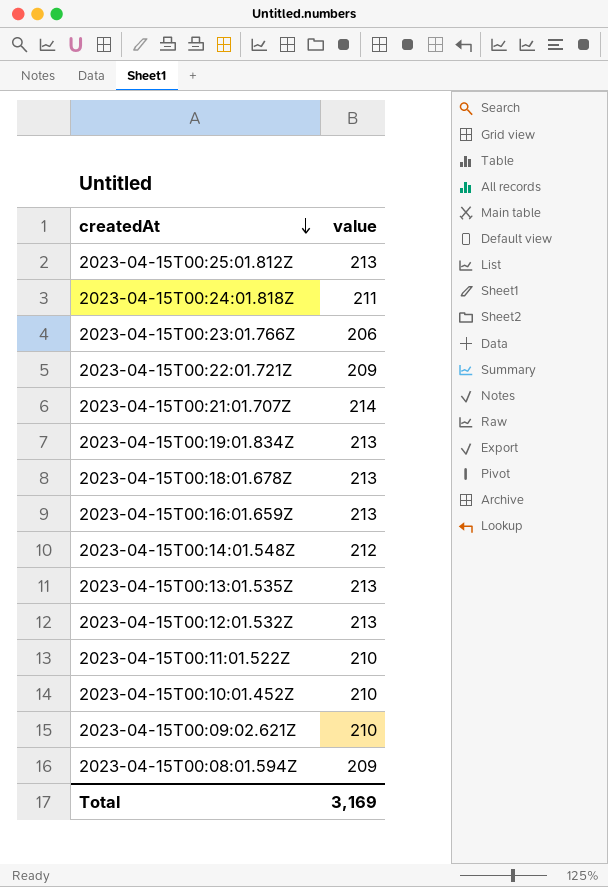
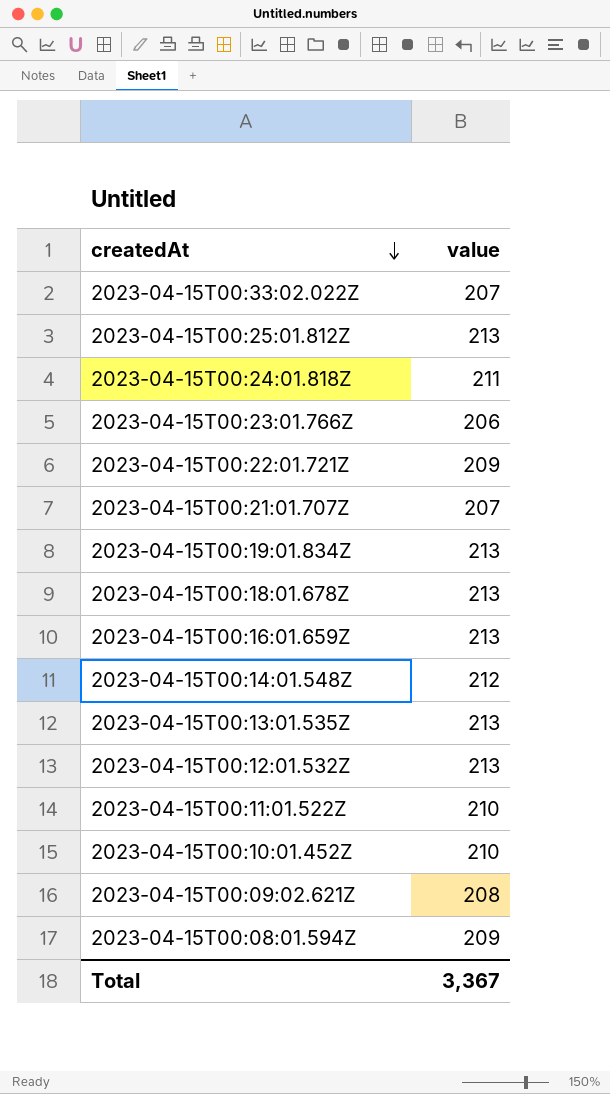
row 2023-04-15T00:33:02.022Z: none -> 207
2023-04-15T00:21:01.707Z | value: 214 -> 207
2023-04-15T00:09:02.621Z | value: 210 -> 208
Total | value: 3,169 -> 3,367

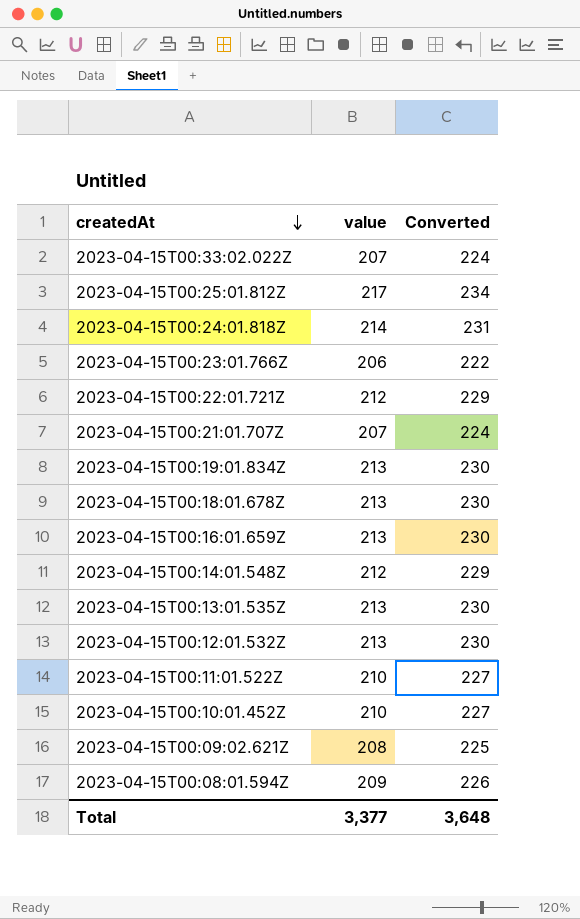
column Converted | formula: none -> [value] * 1.08
2023-04-15T00:25:01.812Z | value: 213 -> 217
2023-04-15T00:24:01.818Z | value: 211 -> 214
2023-04-15T00:22:01.721Z | value: 209 -> 212
Total | value: 3,367 -> 3,377

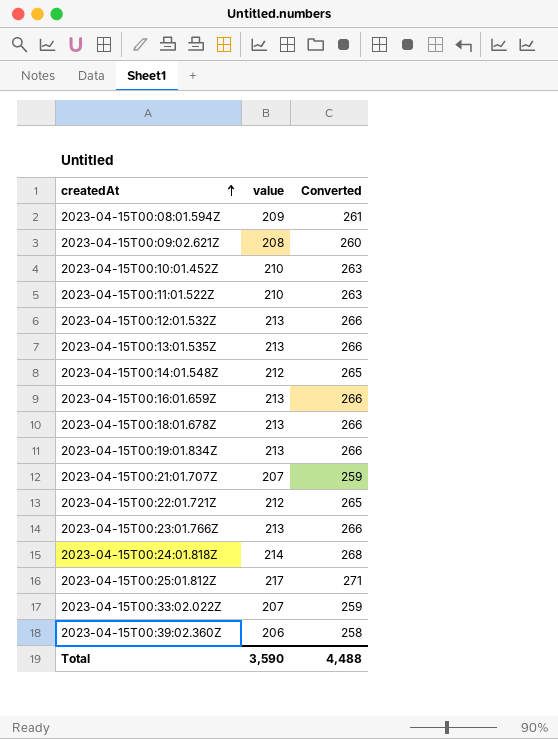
row order: createdAt descending -> createdAt ascending
column Converted | formula: [value] * 1.08 -> [value] * 1.25
2023-04-15T00:23:01.766Z | value: 206 -> 213
row 2023-04-15T00:39:02.360Z: none -> 206 | 258
Total | value: 3,377 -> 3,590
Total | Converted: 3,648 -> 4,488

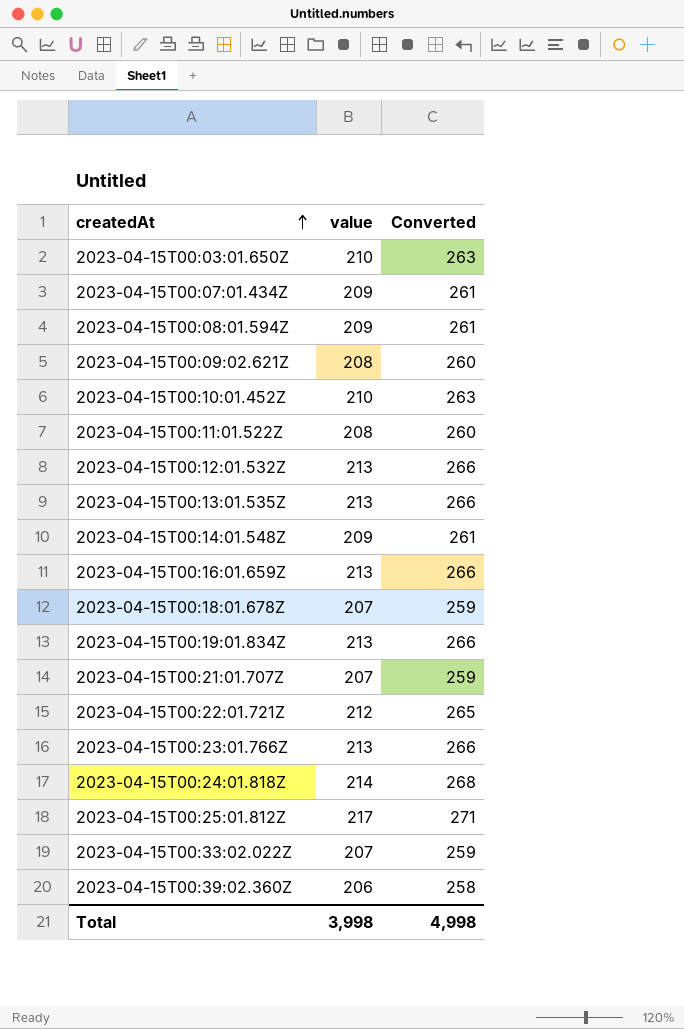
row 2023-04-15T00:03:01.650Z: none -> 210 | 263
row 2023-04-15T00:07:01.434Z: none -> 209 | 261
2023-04-15T00:11:01.522Z | value: 210 -> 208
2023-04-15T00:11:01.522Z | Converted: 263 -> 260
2023-04-15T00:14:01.548Z | value: 212 -> 209
2023-04-15T00:14:01.548Z | Converted: 265 -> 261
2023-04-15T00:18:01.678Z | value: 213 -> 207
2023-04-15T00:18:01.678Z | Converted: 266 -> 259
Total | value: 3,590 -> 3,998
Total | Converted: 4,488 -> 4,998

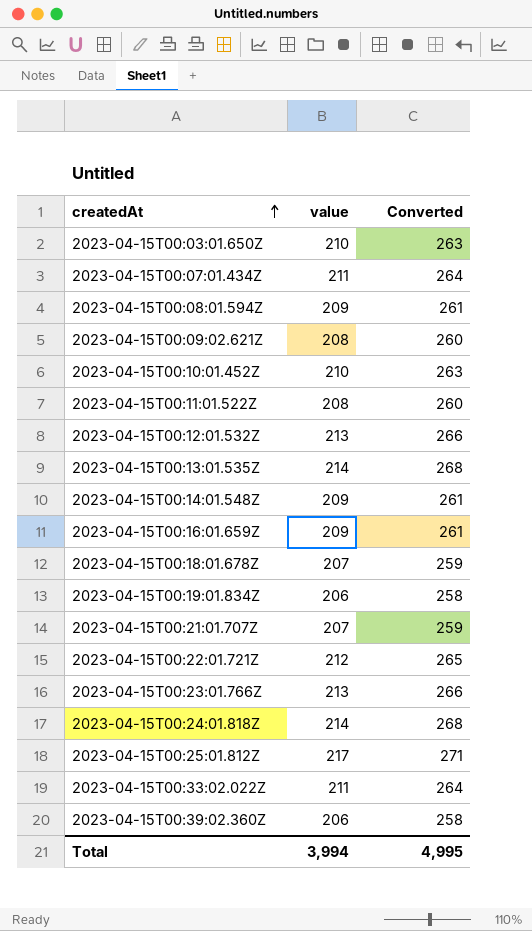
2023-04-15T00:07:01.434Z | value: 209 -> 211
2023-04-15T00:07:01.434Z | Converted: 261 -> 264
2023-04-15T00:13:01.535Z | value: 213 -> 214
2023-04-15T00:13:01.535Z | Converted: 266 -> 268
2023-04-15T00:16:01.659Z | value: 213 -> 209
2023-04-15T00:16:01.659Z | Converted: 266 -> 261
2023-04-15T00:19:01.834Z | value: 213 -> 206
2023-04-15T00:19:01.834Z | Converted: 266 -> 258
2023-04-15T00:33:02.022Z | value: 207 -> 211
2023-04-15T00:33:02.022Z | Converted: 259 -> 264
Total | value: 3,998 -> 3,994
Total | Converted: 4,998 -> 4,995

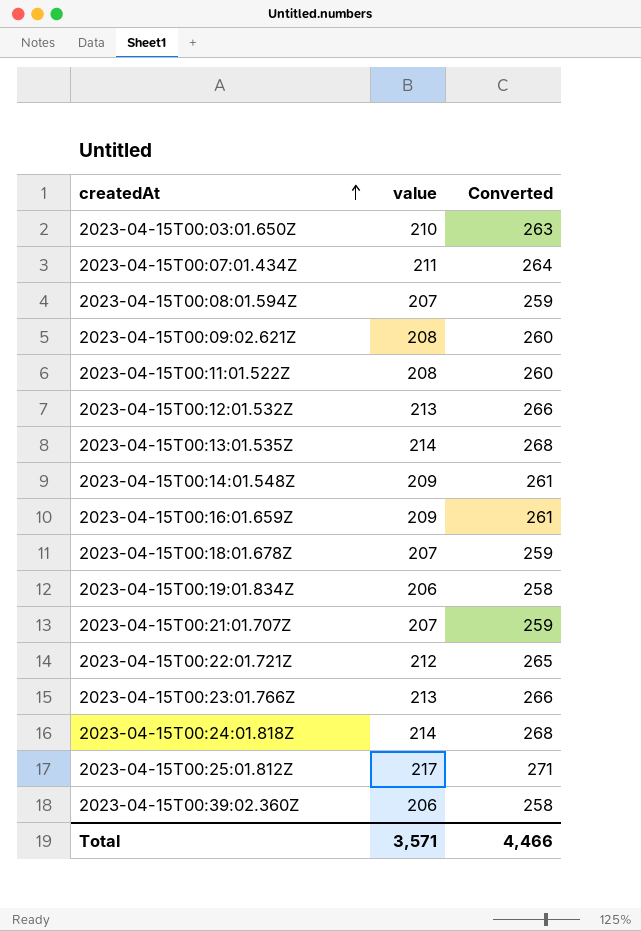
row 2023-04-15T00:10:01.452Z: 210 | 263 -> none
row 2023-04-15T00:33:02.022Z: 211 | 264 -> none
2023-04-15T00:08:01.594Z | value: 209 -> 207
2023-04-15T00:08:01.594Z | Converted: 261 -> 259
Total | value: 3,994 -> 3,571
Total | Converted: 4,995 -> 4,466

